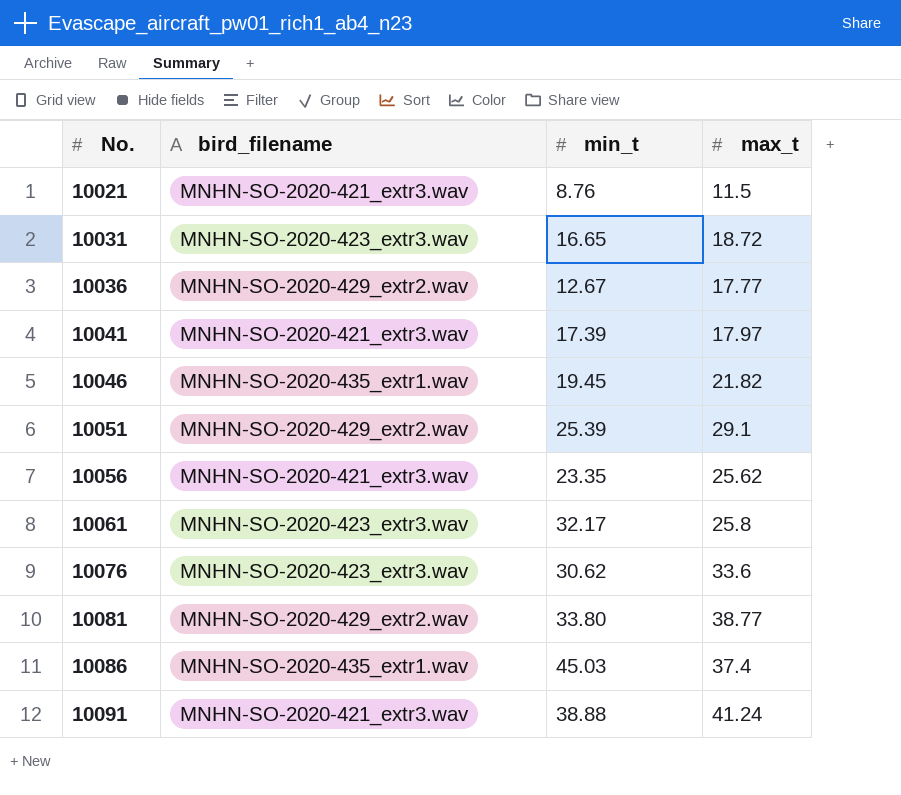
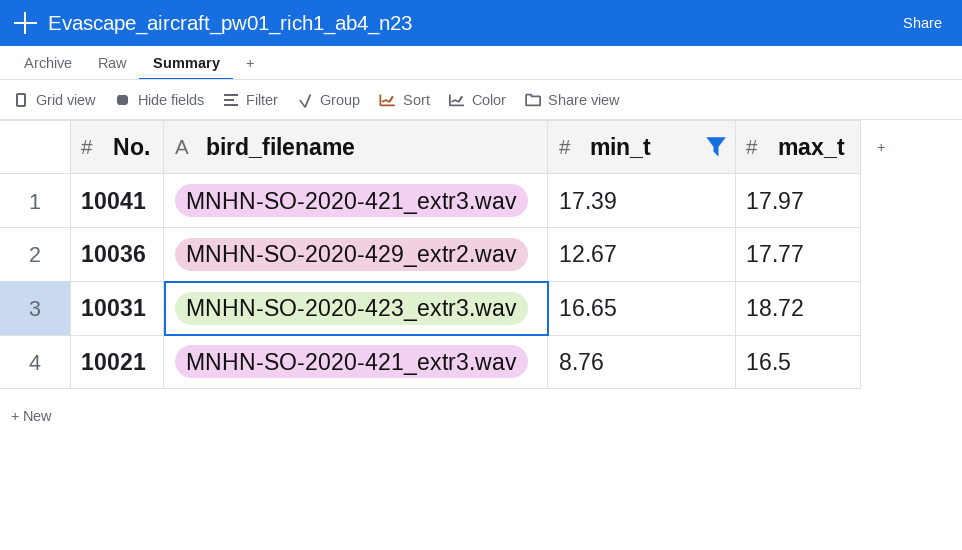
filter: none -> min_t <= 17.39
row order: No. ascending -> No. descending
10021 | max_t: 11.5 -> 16.5

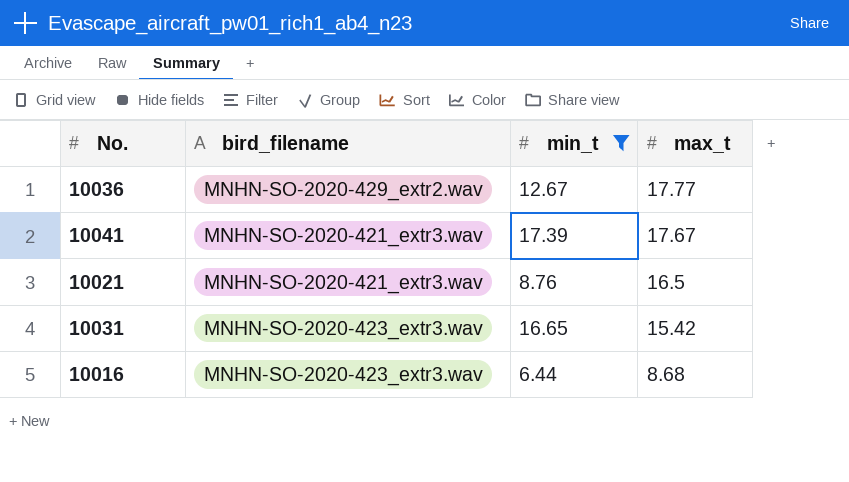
row order: No. descending -> max_t descending
10041 | max_t: 17.97 -> 17.67
10031 | max_t: 18.72 -> 15.42
row 10016: none -> MNHN-SO-2020-423_extr3.wav | 6.44 | 8.68

